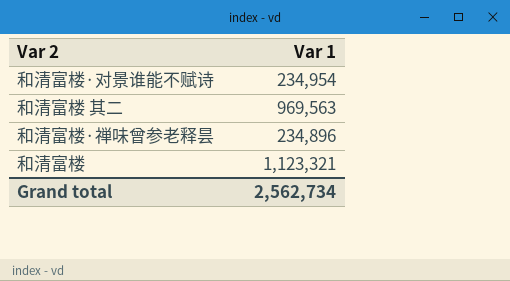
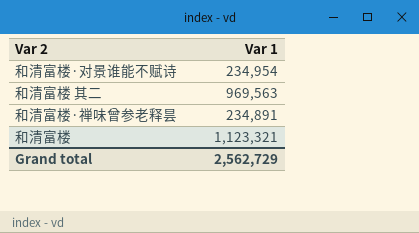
和清富楼·禅味曾参老释昙 | Var 1: 234,896 -> 234,891
Grand total | Var 1: 2,562,734 -> 2,562,729

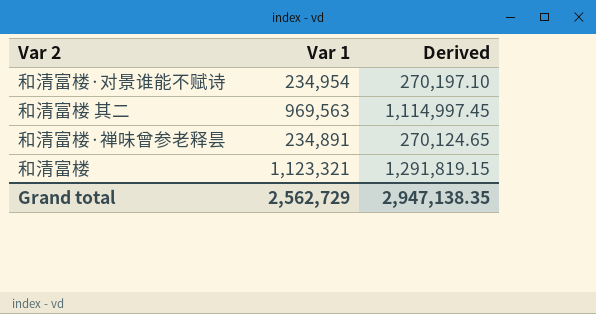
column Derived | formula: none -> [Var 1] * 1.15

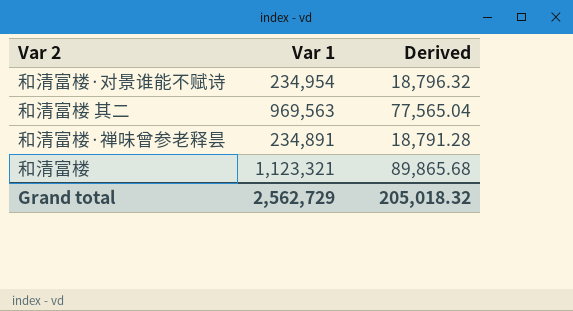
column Derived | formula: [Var 1] * 1.15 -> [Var 1] * 0.08
Grand total | Derived: 2,947,138.35 -> 205,018.32

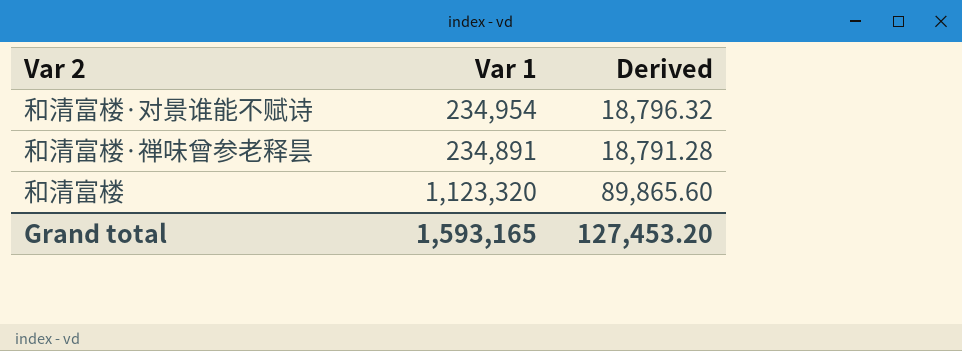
row 和清富楼 其二: 969,563 | 77,565.04 -> none
和清富楼 | Var 1: 1,123,321 -> 1,123,320
和清富楼 | Derived: 89,865.68 -> 89,865.60
Grand total | Var 1: 2,562,729 -> 1,593,165
Grand total | Derived: 205,018.32 -> 127,453.20

